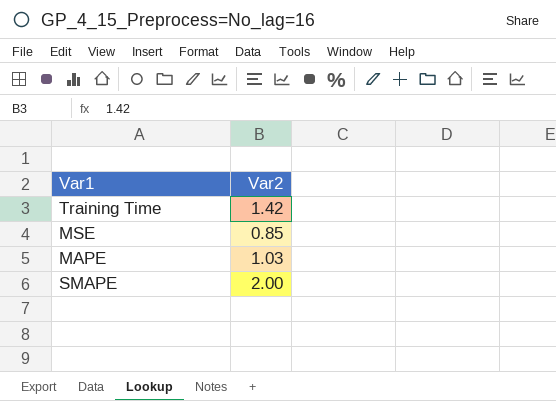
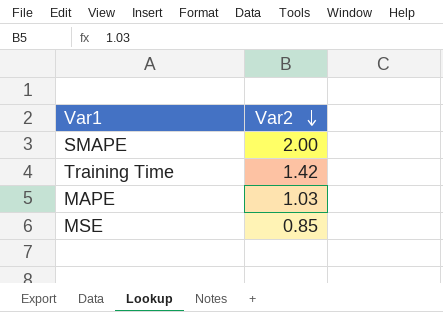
row order: none -> Var2 descending

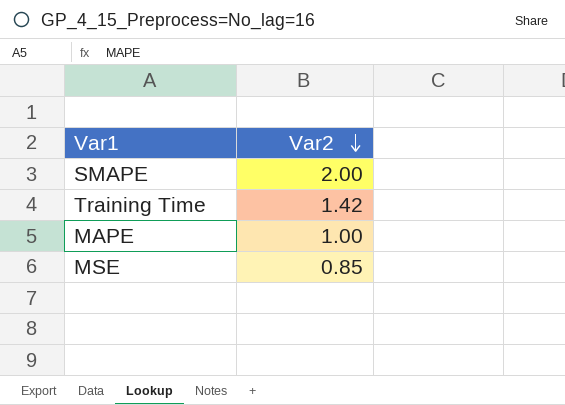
MAPE | Var2: 1.03 -> 1.00

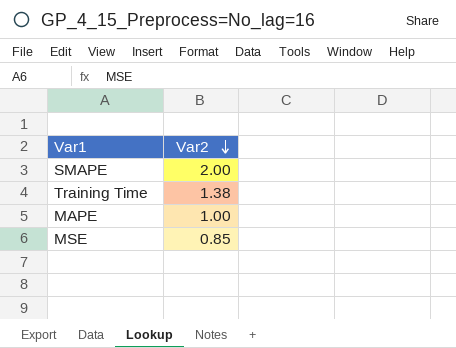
Training Time | Var2: 1.42 -> 1.38

